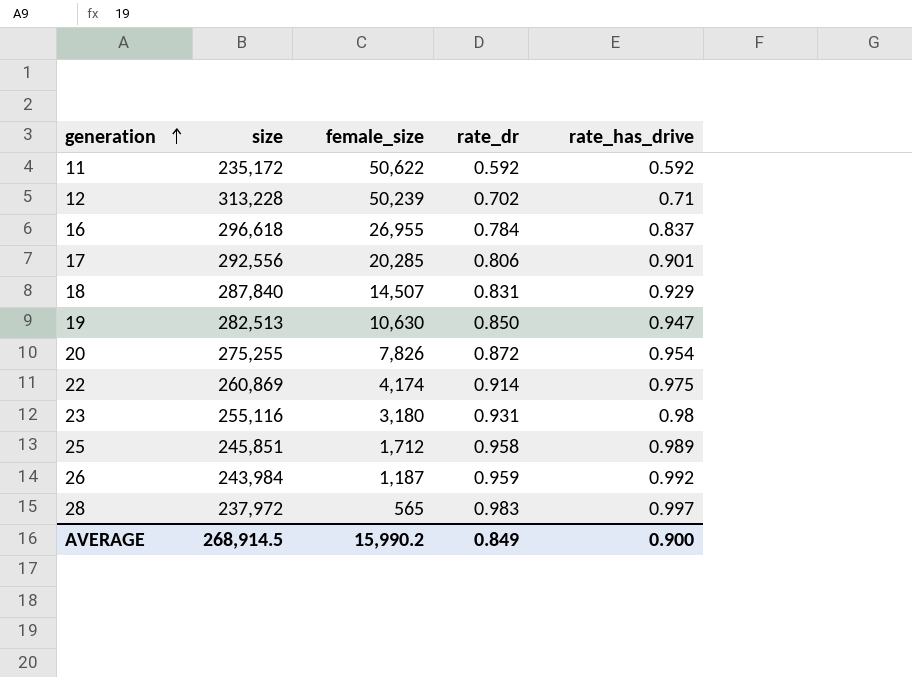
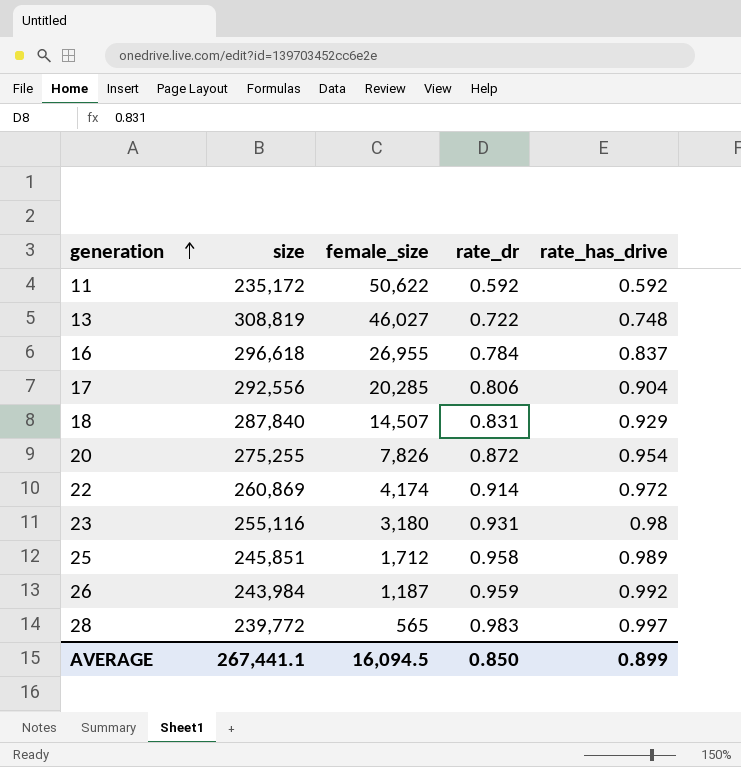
row 12: 313,228 | 50,239 | 0.702 | 0.71 -> none
row 19: 282,513 | 10,630 | 0.850 | 0.947 -> none
row 13: none -> 308,819 | 46,027 | 0.722 | 0.748
17 | rate_has_drive: 0.901 -> 0.904
22 | rate_has_drive: 0.975 -> 0.972
28 | size: 237,972 -> 239,772
AVERAGE | size: 268,914.5 -> 267,441.1
AVERAGE | female_size: 15,990.2 -> 16,094.5
AVERAGE | rate_dr: 0.849 -> 0.850
AVERAGE | rate_has_drive: 0.900 -> 0.899

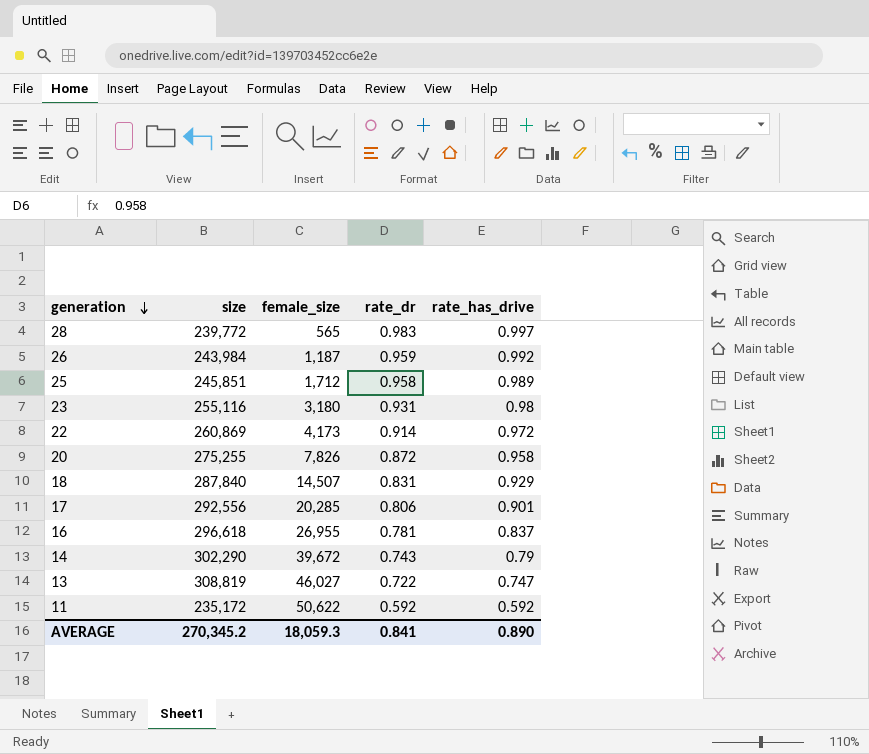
row order: generation ascending -> generation descending
22 | female_size: 4,174 -> 4,173
20 | rate_has_drive: 0.954 -> 0.958
17 | rate_has_drive: 0.904 -> 0.901
16 | rate_dr: 0.784 -> 0.781
row 14: none -> 302,290 | 39,672 | 0.743 | 0.79
13 | rate_has_drive: 0.748 -> 0.747
AVERAGE | size: 267,441.1 -> 270,345.2
AVERAGE | female_size: 16,094.5 -> 18,059.3
AVERAGE | rate_dr: 0.850 -> 0.841
AVERAGE | rate_has_drive: 0.899 -> 0.890

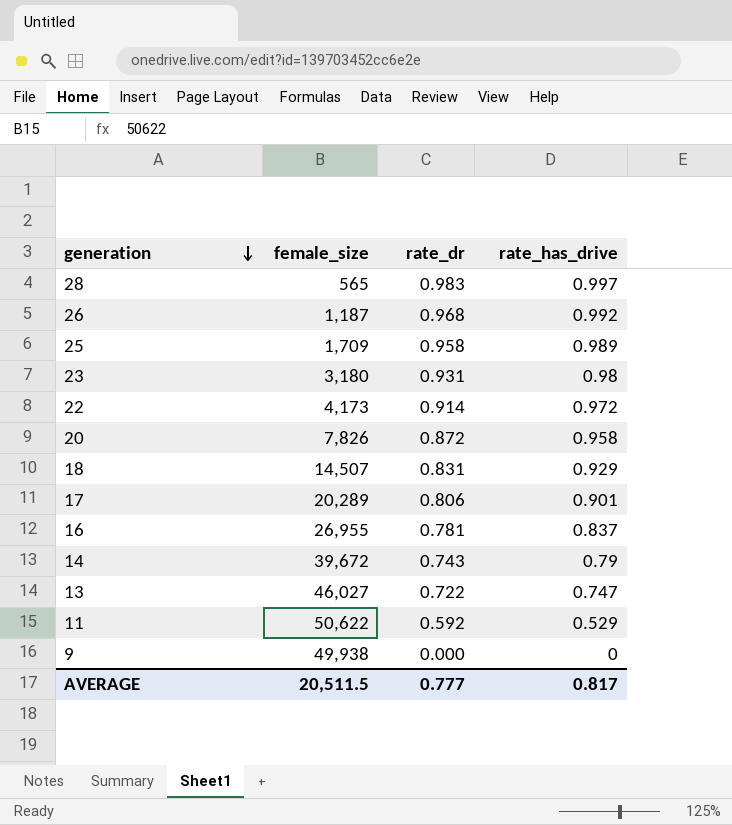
column size | position: 2 -> none
26 | rate_dr: 0.959 -> 0.968
25 | female_size: 1,712 -> 1,709
17 | female_size: 20,285 -> 20,289
11 | rate_has_drive: 0.592 -> 0.529
row 9: none -> 49,938 | 0.000 | 0
AVERAGE | female_size: 18,059.3 -> 20,511.5
AVERAGE | rate_dr: 0.841 -> 0.777
AVERAGE | rate_has_drive: 0.890 -> 0.817

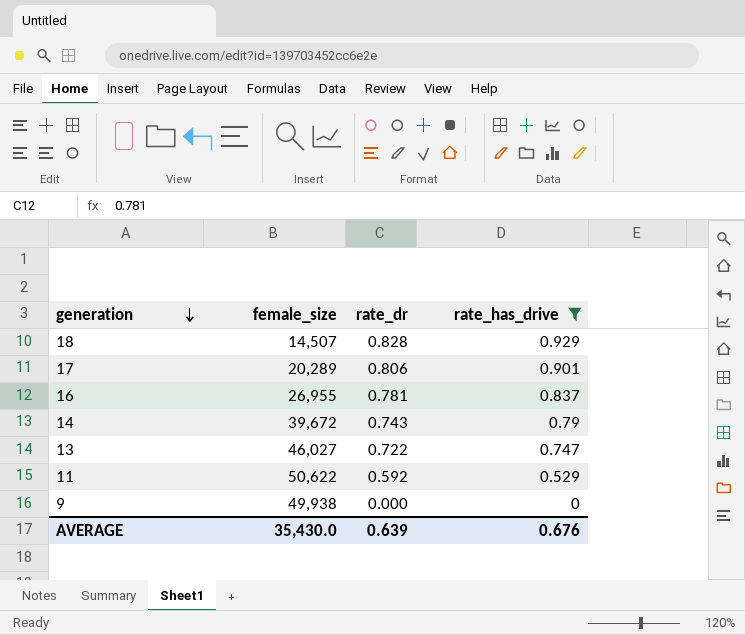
filter: none -> rate_has_drive <= 0.929
18 | rate_dr: 0.831 -> 0.828
AVERAGE | female_size: 20,511.5 -> 35,430.0
AVERAGE | rate_dr: 0.777 -> 0.639
AVERAGE | rate_has_drive: 0.817 -> 0.676

